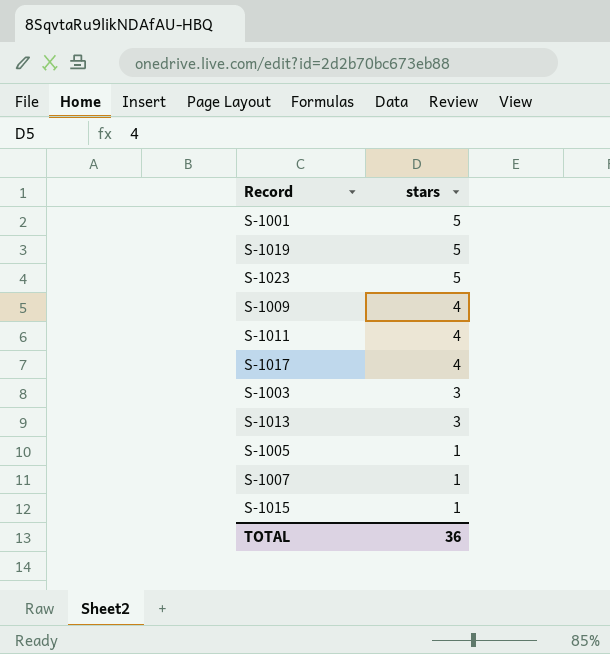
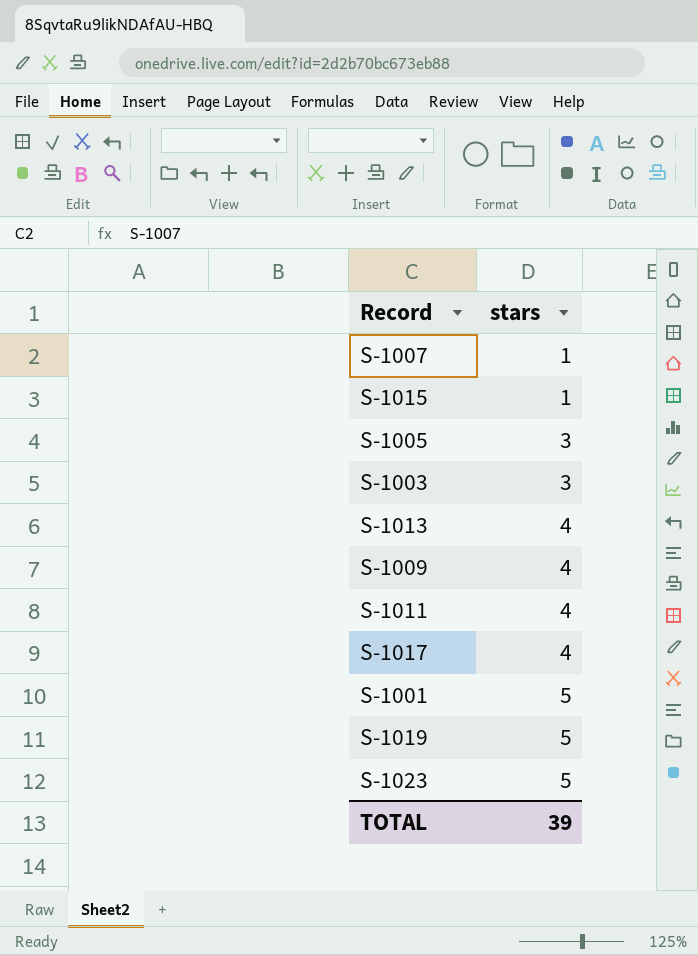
row order: stars descending -> stars ascending
S-1005 | stars: 1 -> 3
S-1013 | stars: 3 -> 4
TOTAL | stars: 36 -> 39

